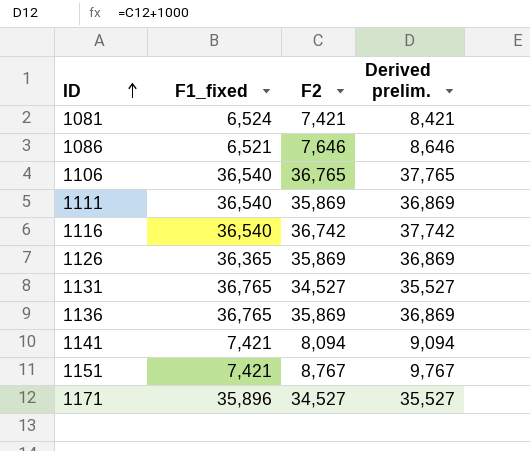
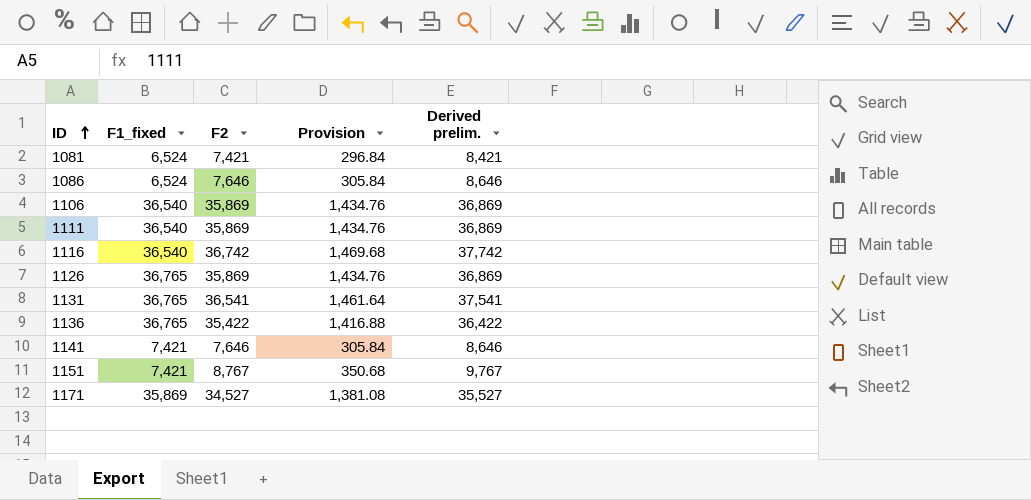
column Provision | formula: none -> [F2] * 0.04
1086 | F1_fixed: 6,521 -> 6,524
1106 | F2: 36,765 -> 35,869
1106 | Derived prelim.: 37,765 -> 36,869
1126 | F1_fixed: 36,365 -> 36,765
1131 | F2: 34,527 -> 36,541
1131 | Derived prelim.: 35,527 -> 37,541
1136 | F2: 35,869 -> 35,422
1136 | Derived prelim.: 36,869 -> 36,422
1141 | F2: 8,094 -> 7,646
1141 | Derived prelim.: 9,094 -> 8,646
1171 | F1_fixed: 35,896 -> 35,869

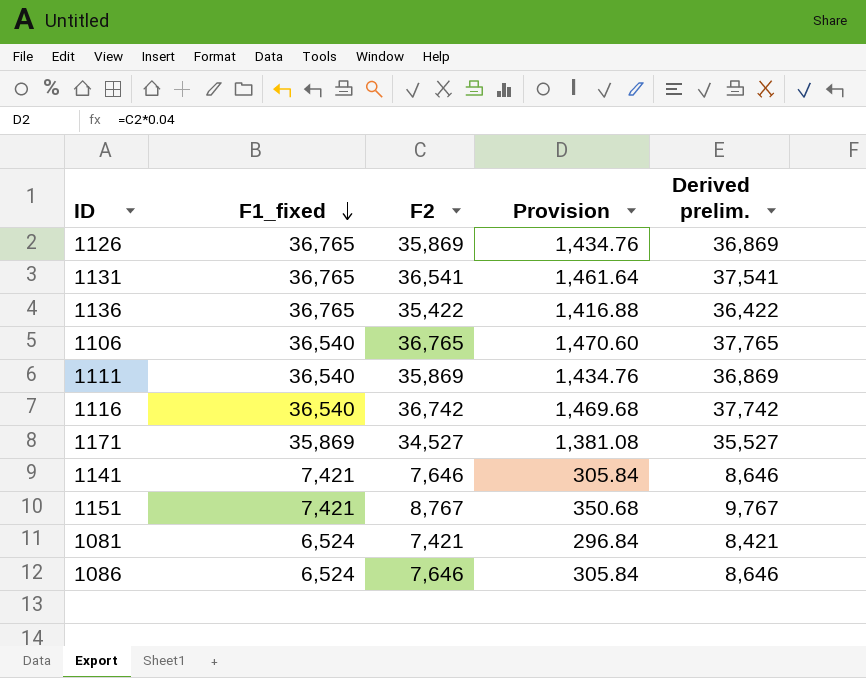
row order: ID ascending -> F1_fixed descending
1106 | F2: 35,869 -> 36,765
1106 | Provision: 1,434.76 -> 1,470.60
1106 | Derived prelim.: 36,869 -> 37,765

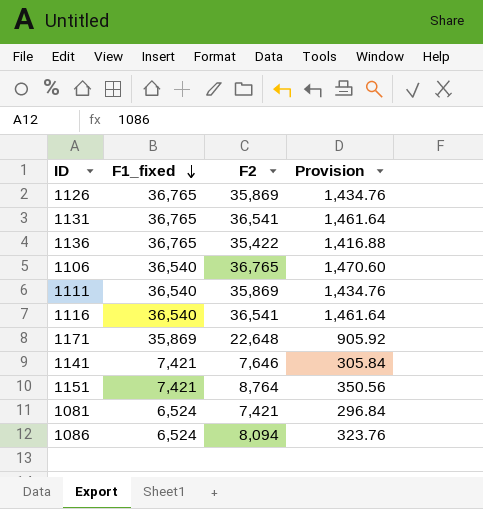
column Derived prelim. | formula: [F2] + 1000 -> none
1116 | F2: 36,742 -> 36,541
1116 | Provision: 1,469.68 -> 1,461.64
1171 | F2: 34,527 -> 22,648
1171 | Provision: 1,381.08 -> 905.92
1151 | F2: 8,767 -> 8,764
1151 | Provision: 350.68 -> 350.56
1086 | F2: 7,646 -> 8,094
1086 | Provision: 305.84 -> 323.76

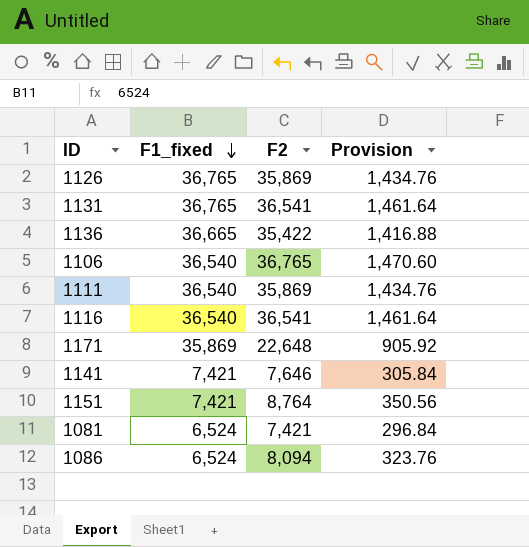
1136 | F1_fixed: 36,765 -> 36,665

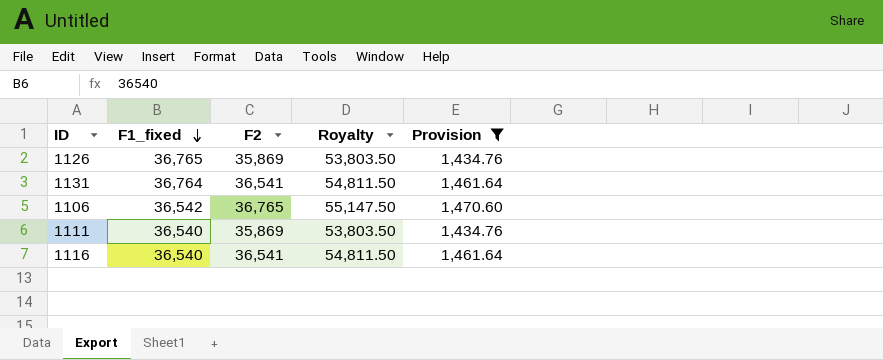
filter: none -> Provision >= 1,434.76
column Royalty | formula: none -> [F2] * 1.5
1131 | F1_fixed: 36,765 -> 36,764
1106 | F1_fixed: 36,540 -> 36,542

